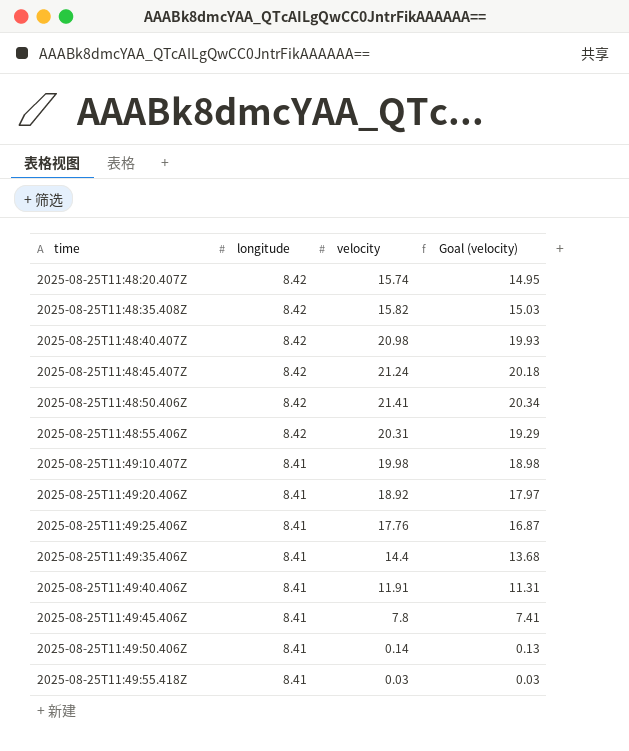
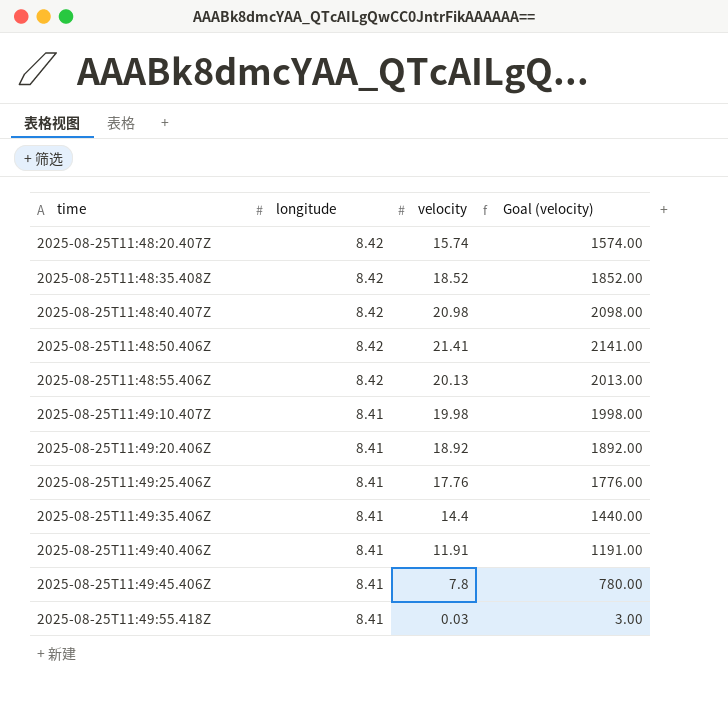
column Goal (velocity) | formula: [velocity] * 0.95 -> [velocity] * 100
row 2025-08-25T11:48:45.407Z: 8.42 | 21.24 | 20.18 -> none
row 2025-08-25T11:49:50.406Z: 8.41 | 0.14 | 0.13 -> none
2025-08-25T11:48:35.408Z | velocity: 15.82 -> 18.52
2025-08-25T11:48:55.406Z | velocity: 20.31 -> 20.13

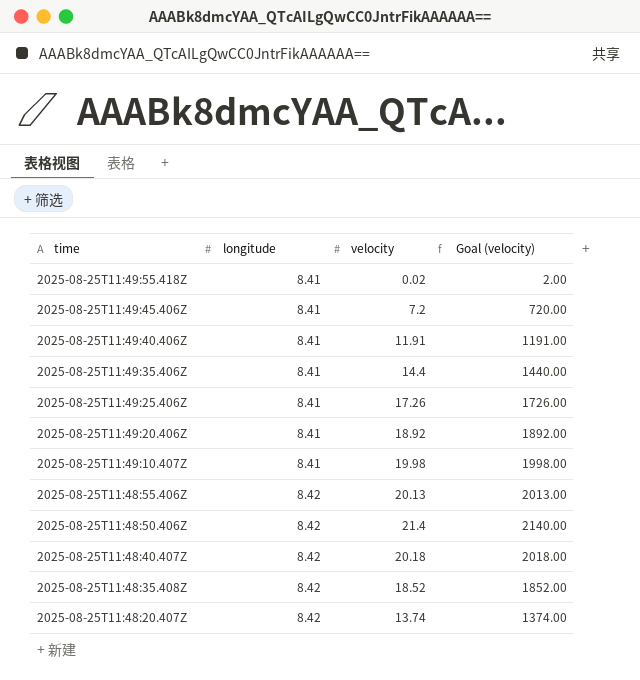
row order: time ascending -> time descending
2025-08-25T11:49:55.418Z | velocity: 0.03 -> 0.02
2025-08-25T11:49:55.418Z | Goal (velocity): 3.00 -> 2.00
2025-08-25T11:49:45.406Z | velocity: 7.8 -> 7.2
2025-08-25T11:49:45.406Z | Goal (velocity): 780.00 -> 720.00
2025-08-25T11:49:25.406Z | velocity: 17.76 -> 17.26
2025-08-25T11:49:25.406Z | Goal (velocity): 1776.00 -> 1726.00
2025-08-25T11:48:50.406Z | velocity: 21.41 -> 21.4
2025-08-25T11:48:50.406Z | Goal (velocity): 2141.00 -> 2140.00
2025-08-25T11:48:40.407Z | velocity: 20.98 -> 20.18
2025-08-25T11:48:40.407Z | Goal (velocity): 2098.00 -> 2018.00
2025-08-25T11:48:20.407Z | velocity: 15.74 -> 13.74
2025-08-25T11:48:20.407Z | Goal (velocity): 1574.00 -> 1374.00

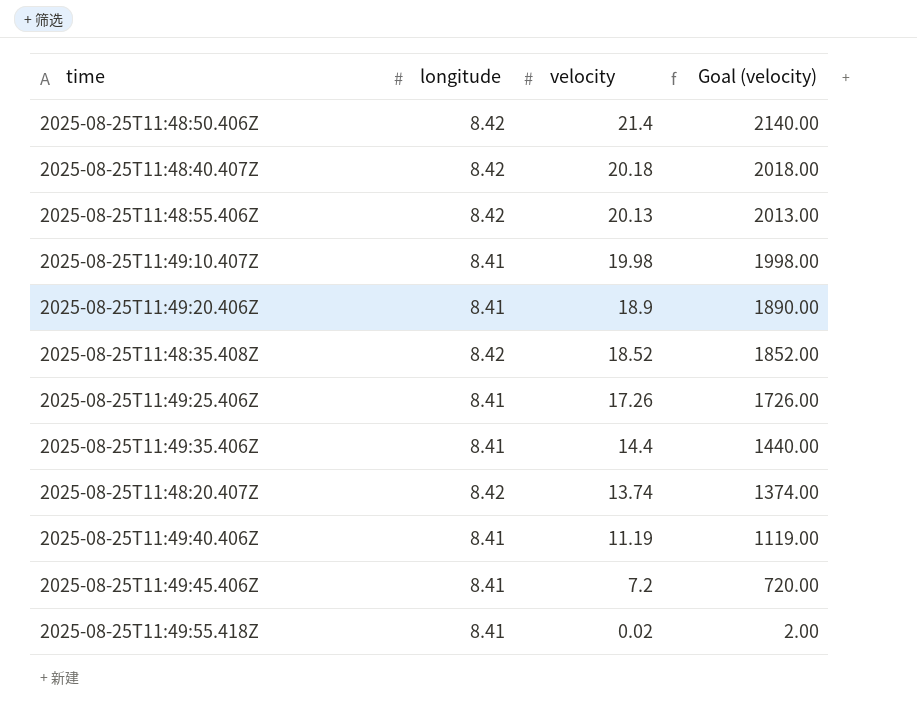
row order: time descending -> velocity descending
2025-08-25T11:49:20.406Z | velocity: 18.92 -> 18.9
2025-08-25T11:49:20.406Z | Goal (velocity): 1892.00 -> 1890.00
2025-08-25T11:49:40.406Z | velocity: 11.91 -> 11.19
2025-08-25T11:49:40.406Z | Goal (velocity): 1191.00 -> 1119.00

